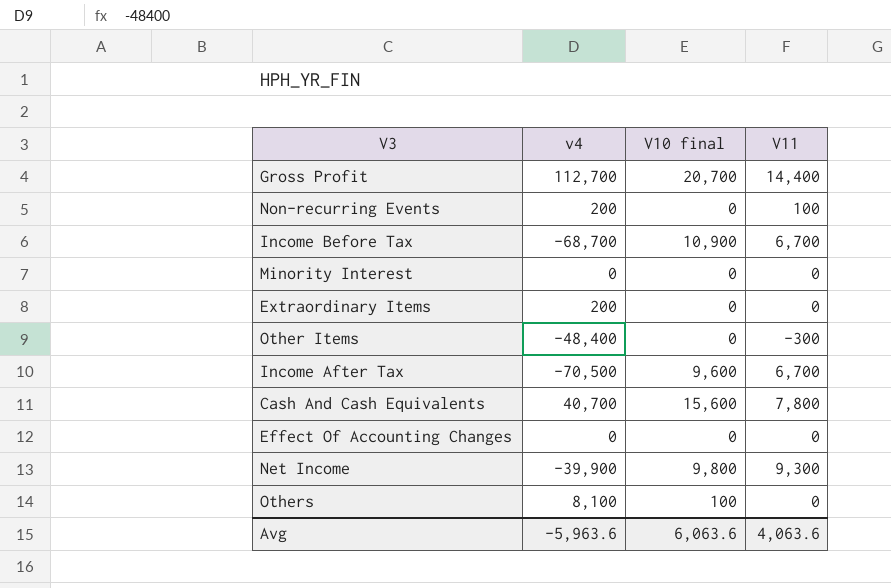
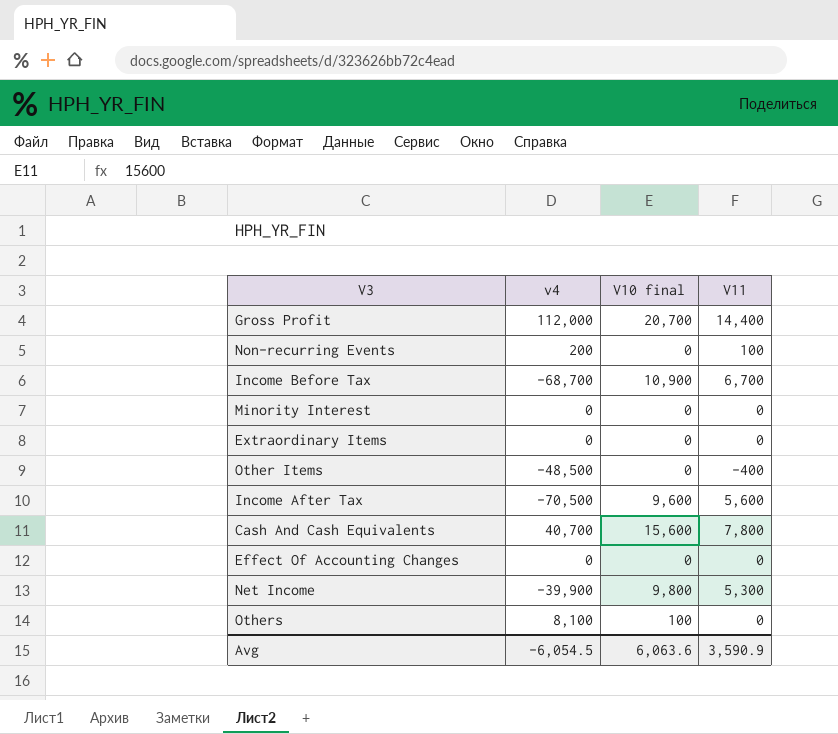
Gross Profit | v4: 112,700 -> 112,000
Extraordinary Items | v4: 200 -> 0
Other Items | v4: -48,400 -> -48,500
Other Items | V11: -300 -> -400
Income After Tax | V11: 6,700 -> 5,600
Net Income | V11: 9,300 -> 5,300
Avg | v4: -5,963.6 -> -6,054.5
Avg | V11: 4,063.6 -> 3,590.9

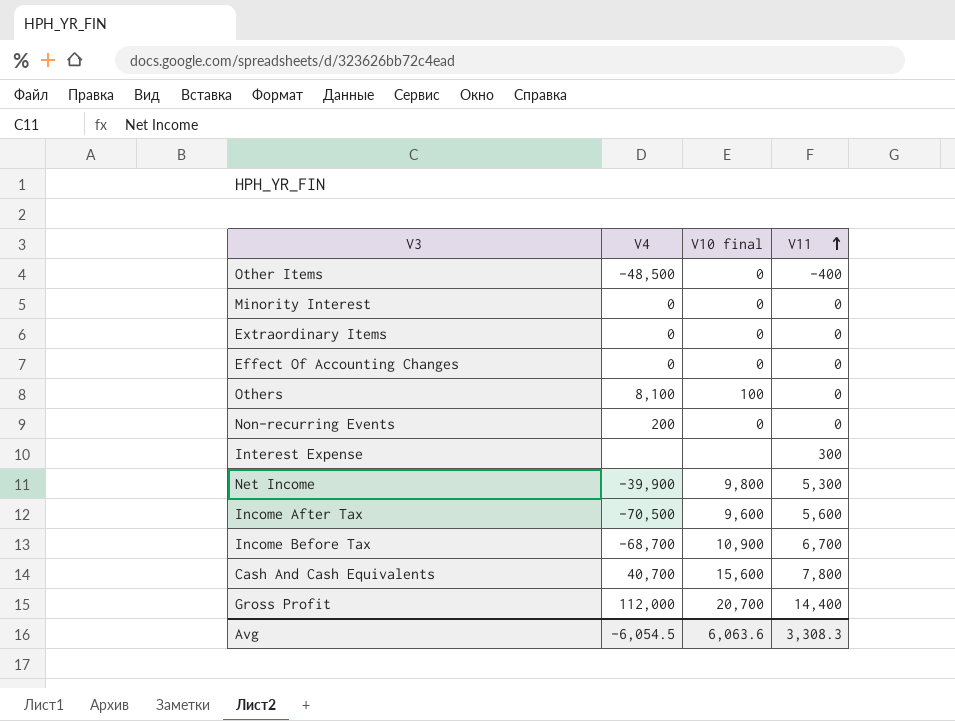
row order: none -> V11 ascending
column name: v4 -> V4
Non-recurring Events | V11: 100 -> 0
row Interest Expense: none -> none | none | 300
Avg | V11: 3,590.9 -> 3,308.3

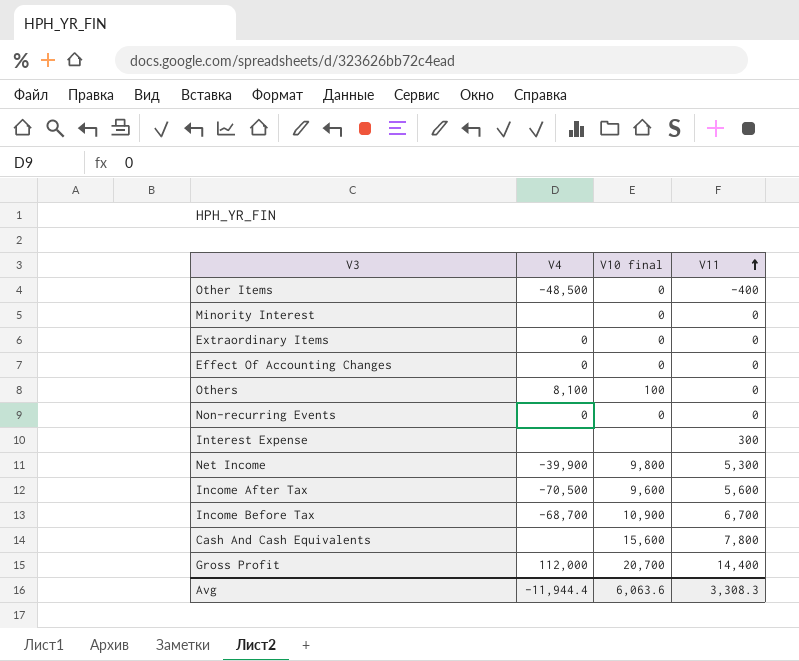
Minority Interest | V4: 0 -> none
Non-recurring Events | V4: 200 -> 0
Cash And Cash Equivalents | V4: 40,700 -> none
Avg | V4: -6,054.5 -> -11,944.4

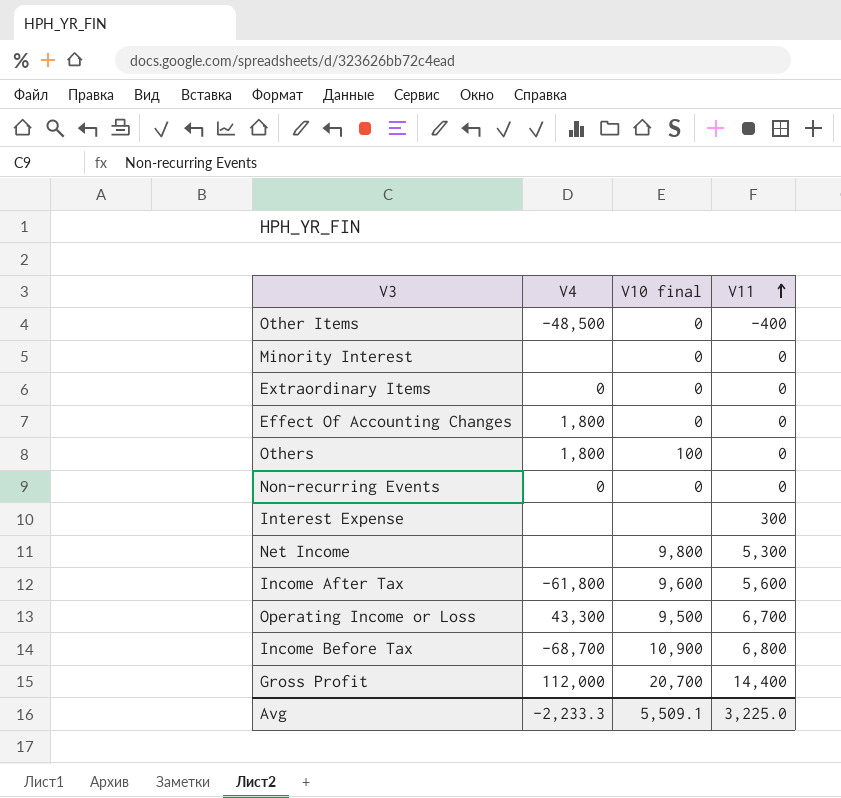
row Cash And Cash Equivalents: none | 15,600 | 7,800 -> none
Effect Of Accounting Changes | V4: 0 -> 1,800
Others | V4: 8,100 -> 1,800
Net Income | V4: -39,900 -> none
Income After Tax | V4: -70,500 -> -61,800
row Operating Income or Loss: none -> 43,300 | 9,500 | 6,700
Income Before Tax | V11: 6,700 -> 6,800
Avg | V4: -11,944.4 -> -2,233.3
Avg | V10 final: 6,063.6 -> 5,509.1
Avg | V11: 3,308.3 -> 3,225.0

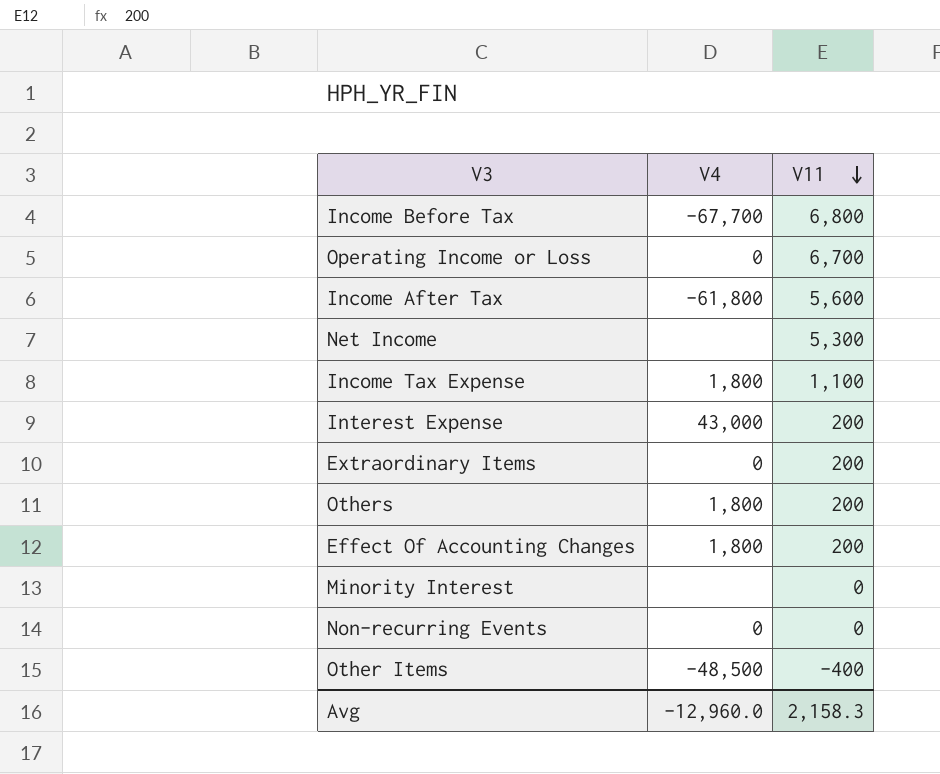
row order: V11 ascending -> V11 descending
column V10 final | position: 3 -> none
row Gross Profit: 112,000 | 20,700 | 14,400 -> none
Income Before Tax | V4: -68,700 -> -67,700
Operating Income or Loss | V4: 43,300 -> 0
row Income Tax Expense: none -> 1,800 | 1,100
Interest Expense | V4: none -> 43,000
Interest Expense | V11: 300 -> 200
Extraordinary Items | V11: 0 -> 200
Others | V11: 0 -> 200
Effect Of Accounting Changes | V11: 0 -> 200
Avg | V4: -2,233.3 -> -12,960.0
Avg | V11: 3,225.0 -> 2,158.3

